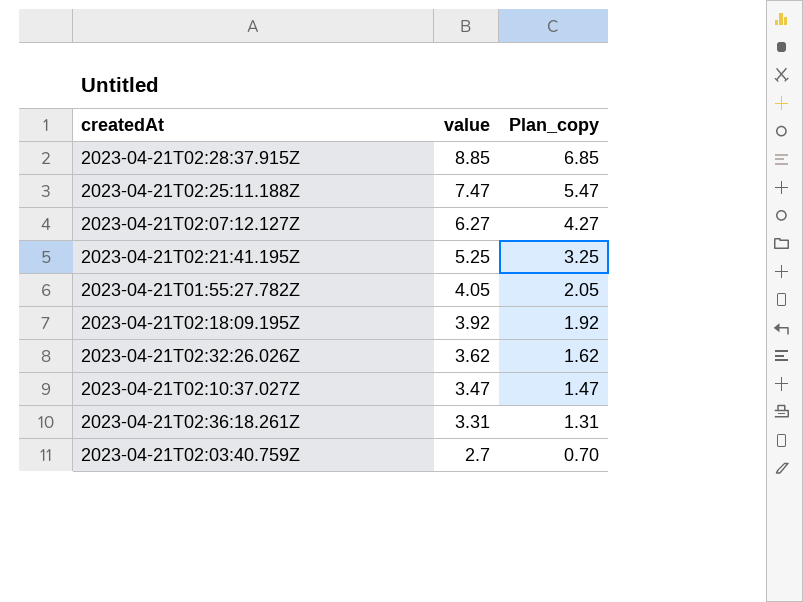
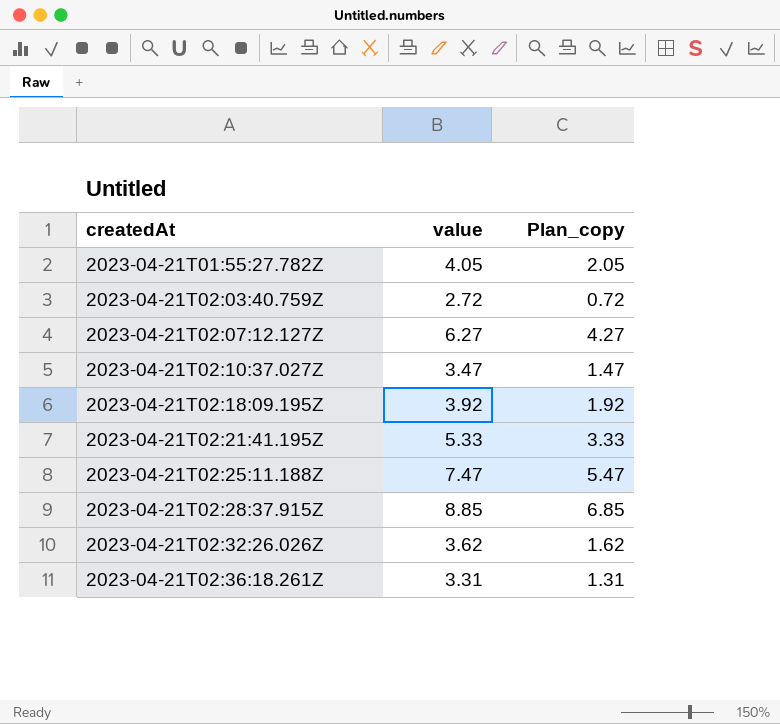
row order: value descending -> createdAt ascending
2023-04-21T02:03:40.759Z | value: 2.7 -> 2.72
2023-04-21T02:03:40.759Z | Plan_copy: 0.70 -> 0.72
2023-04-21T02:21:41.195Z | value: 5.25 -> 5.33
2023-04-21T02:21:41.195Z | Plan_copy: 3.25 -> 3.33

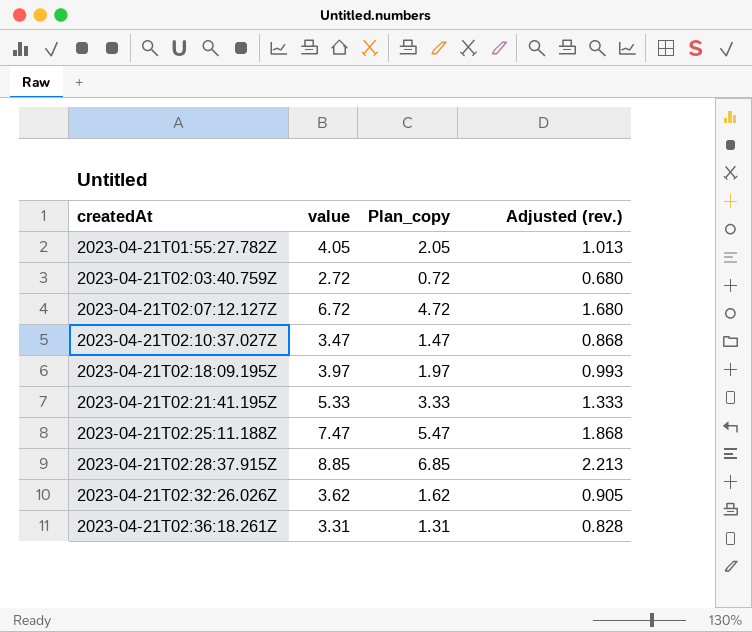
column Adjusted (rev.) | formula: none -> [value] * 0.25
2023-04-21T02:07:12.127Z | value: 6.27 -> 6.72
2023-04-21T02:07:12.127Z | Plan_copy: 4.27 -> 4.72
2023-04-21T02:18:09.195Z | value: 3.92 -> 3.97
2023-04-21T02:18:09.195Z | Plan_copy: 1.92 -> 1.97

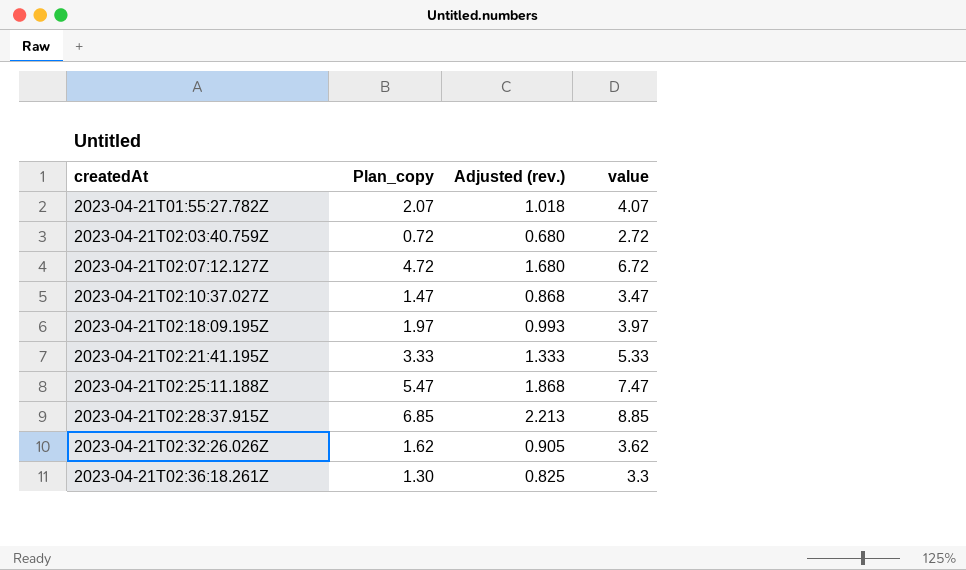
column value | position: 2 -> 4
2023-04-21T01:55:27.782Z | Plan_copy: 2.05 -> 2.07
2023-04-21T01:55:27.782Z | Adjusted (rev.): 1.013 -> 1.018
2023-04-21T01:55:27.782Z | value: 4.05 -> 4.07
2023-04-21T02:36:18.261Z | Plan_copy: 1.31 -> 1.30
2023-04-21T02:36:18.261Z | Adjusted (rev.): 0.828 -> 0.825
2023-04-21T02:36:18.261Z | value: 3.31 -> 3.3

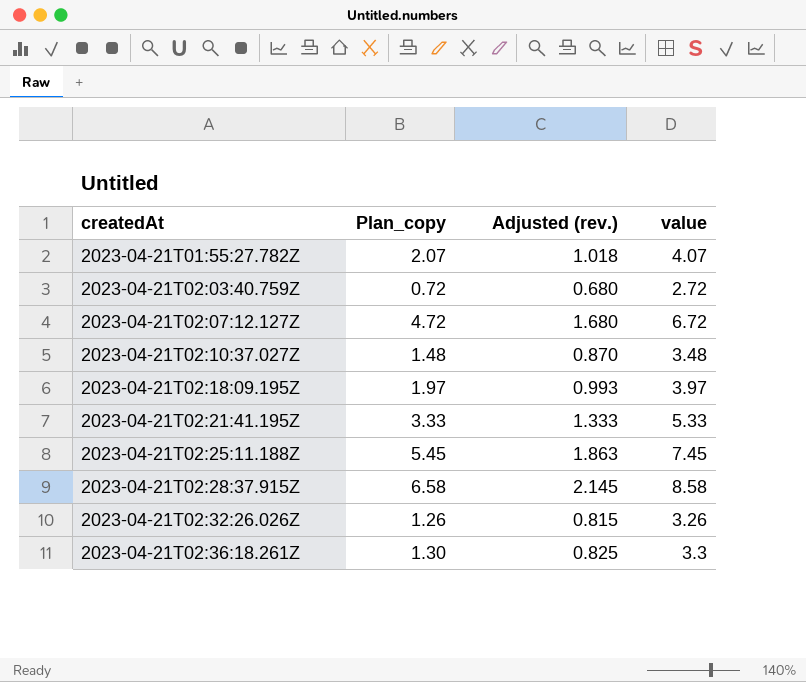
2023-04-21T02:10:37.027Z | Plan_copy: 1.47 -> 1.48
2023-04-21T02:10:37.027Z | Adjusted (rev.): 0.868 -> 0.870
2023-04-21T02:10:37.027Z | value: 3.47 -> 3.48
2023-04-21T02:25:11.188Z | Plan_copy: 5.47 -> 5.45
2023-04-21T02:25:11.188Z | Adjusted (rev.): 1.868 -> 1.863
2023-04-21T02:25:11.188Z | value: 7.47 -> 7.45
2023-04-21T02:28:37.915Z | Plan_copy: 6.85 -> 6.58
2023-04-21T02:28:37.915Z | Adjusted (rev.): 2.213 -> 2.145
2023-04-21T02:28:37.915Z | value: 8.85 -> 8.58
2023-04-21T02:32:26.026Z | Plan_copy: 1.62 -> 1.26
2023-04-21T02:32:26.026Z | Adjusted (rev.): 0.905 -> 0.815
2023-04-21T02:32:26.026Z | value: 3.62 -> 3.26

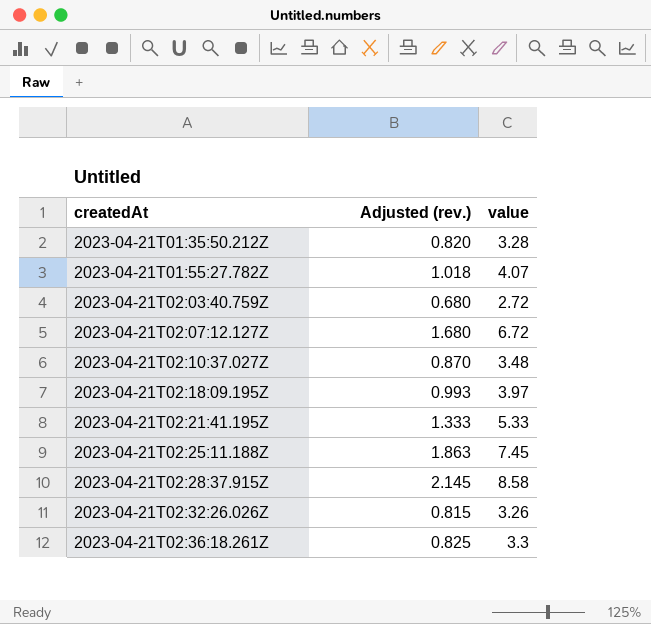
column Plan_copy | formula: [value] - 2 -> none
row 2023-04-21T01:35:50.212Z: none -> 0.820 | 3.28

